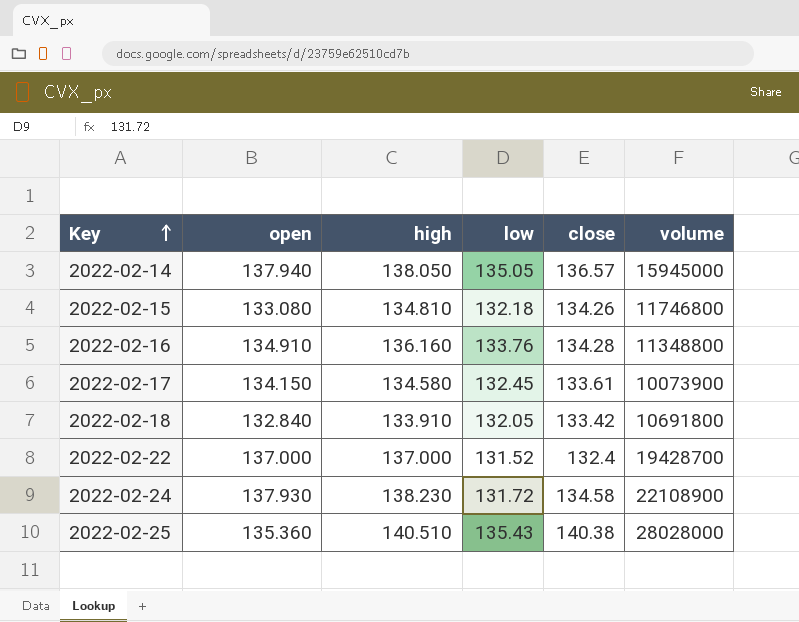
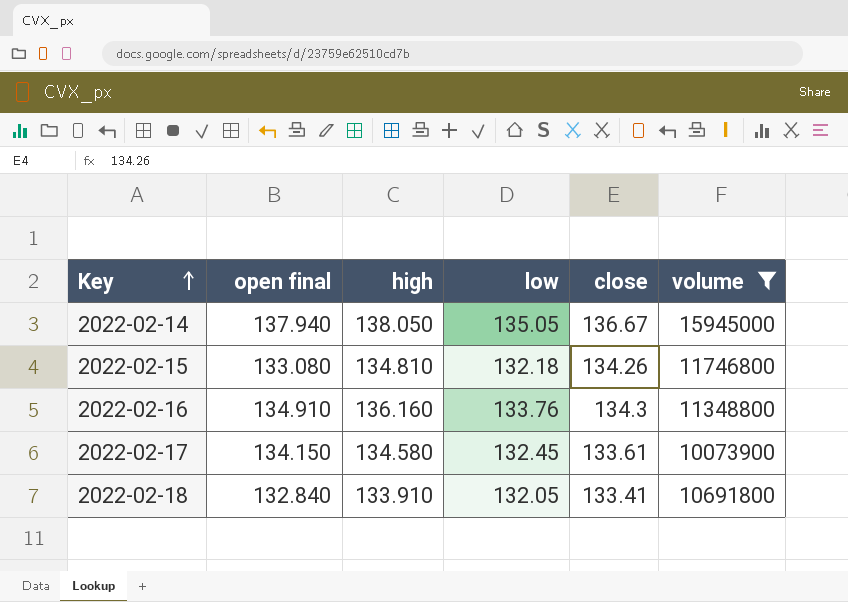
filter: none -> volume <= 15945000
column name: open -> open final
2022-02-14 | close: 136.57 -> 136.67
2022-02-16 | close: 134.28 -> 134.3
2022-02-18 | close: 133.42 -> 133.41

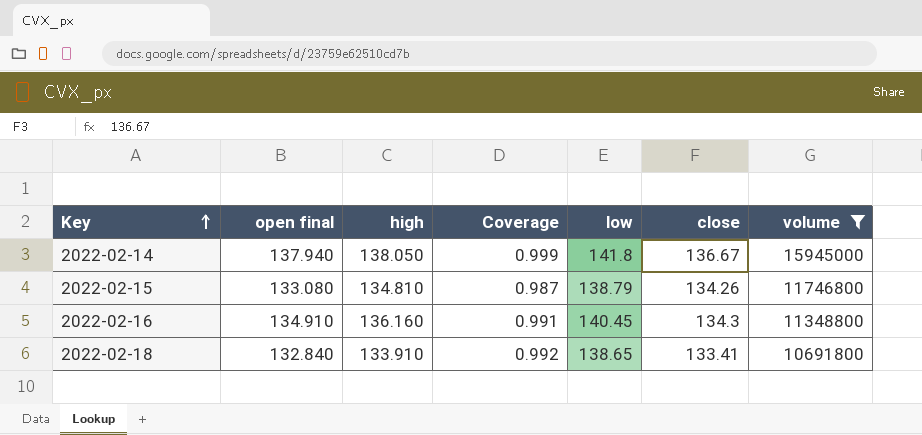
column Coverage | formula: none -> [open final] / [high]
row 2022-02-17: 134.150 | 134.580 | 132.45 | 133.61 | 10073900 -> none
2022-02-14 | low: 135.05 -> 141.8
2022-02-15 | low: 132.18 -> 138.79
2022-02-16 | low: 133.76 -> 140.45
2022-02-18 | low: 132.05 -> 138.65

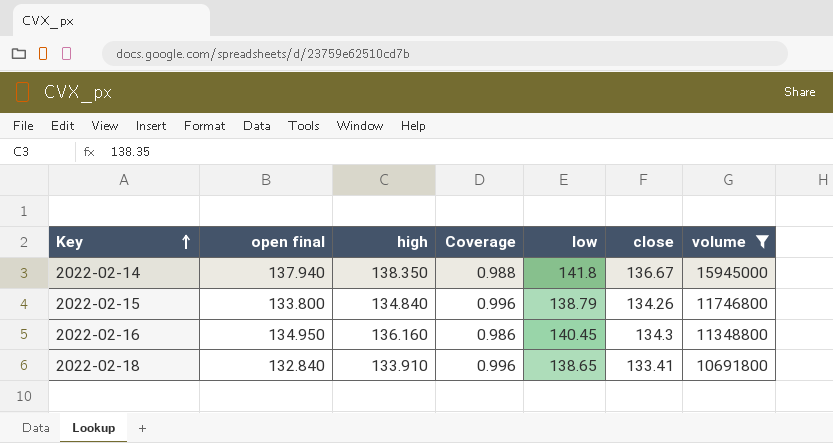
column Coverage | formula: [open final] / [high] -> [close] / [high]
2022-02-14 | high: 138.050 -> 138.350
2022-02-15 | open final: 133.080 -> 133.800
2022-02-15 | high: 134.810 -> 134.840
2022-02-16 | open final: 134.910 -> 134.950

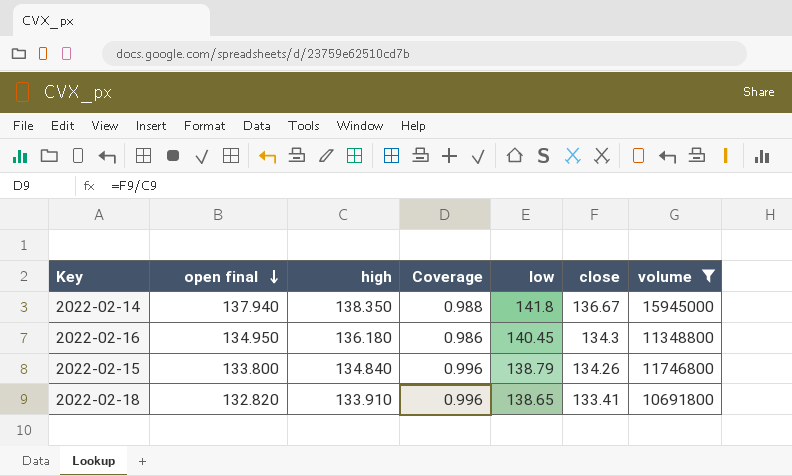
row order: Key ascending -> open final descending
2022-02-16 | high: 136.160 -> 136.180
2022-02-18 | open final: 132.840 -> 132.820

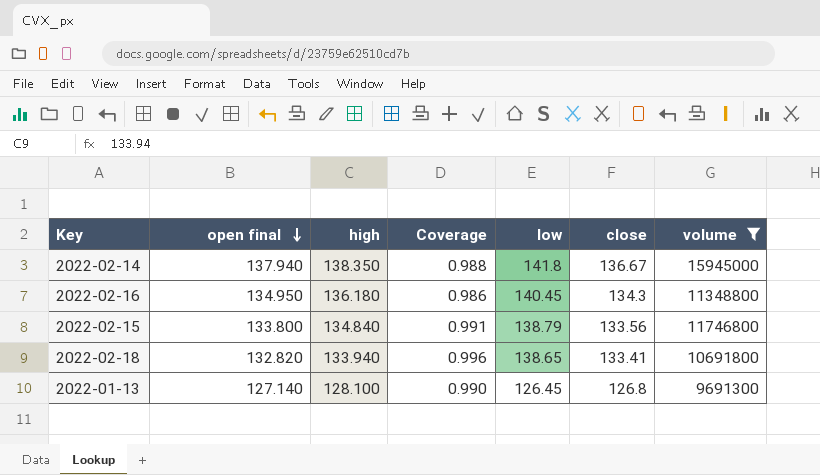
2022-02-15 | Coverage: 0.996 -> 0.991
2022-02-15 | close: 134.26 -> 133.56
2022-02-18 | high: 133.910 -> 133.940
row 2022-01-13: none -> 127.140 | 128.100 | 0.990 | 126.45 | 126.8 | 9691300

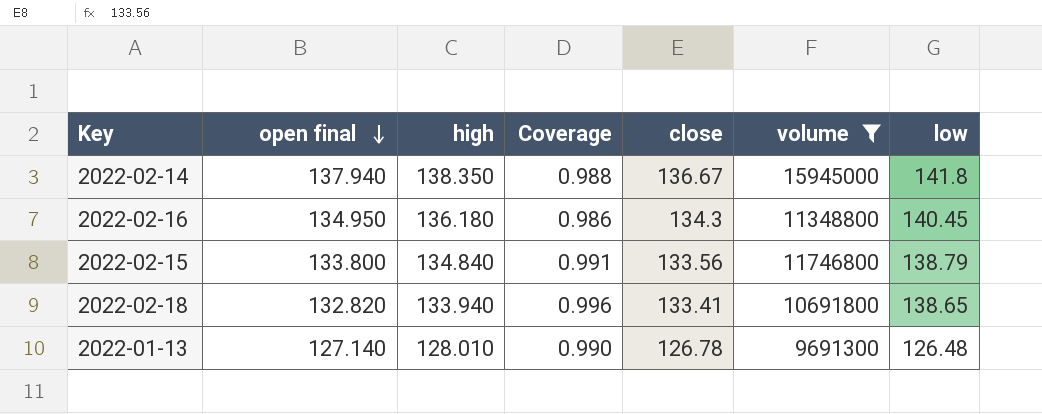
column low | position: 5 -> 7
2022-01-13 | high: 128.100 -> 128.010
2022-01-13 | close: 126.8 -> 126.78
2022-01-13 | low: 126.45 -> 126.48

